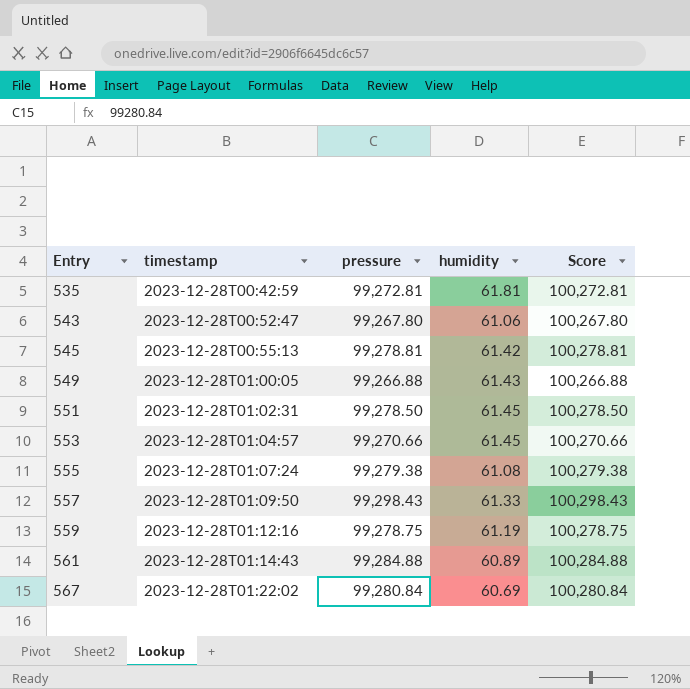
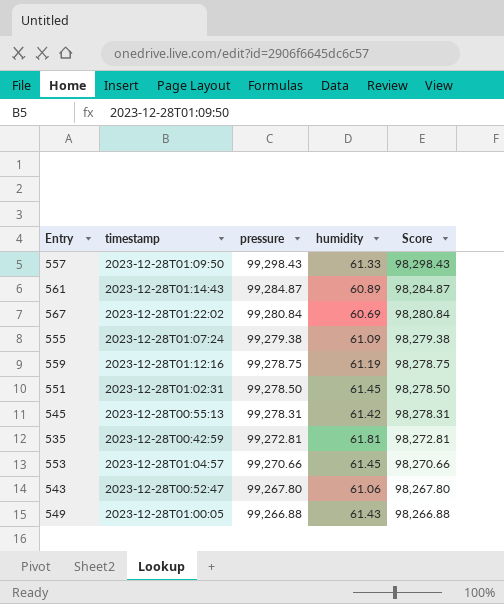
row order: Entry ascending -> pressure descending
column Score | formula: [pressure] + 1000 -> [pressure] - 1000
561 | pressure: 99,284.88 -> 99,284.87
555 | humidity: 61.08 -> 61.09
545 | pressure: 99,278.81 -> 99,278.31

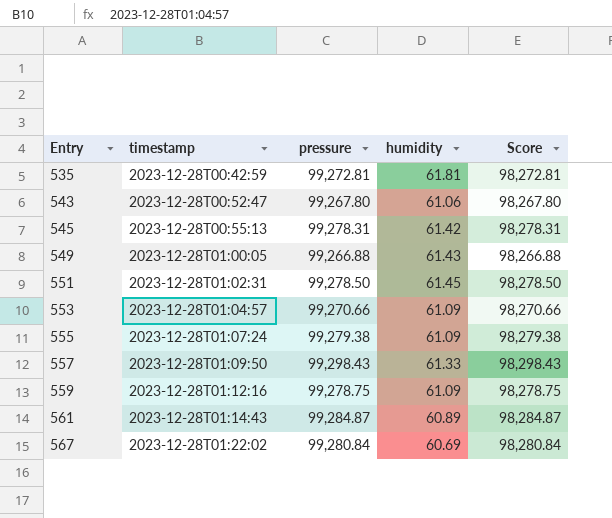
row order: pressure descending -> Entry ascending
553 | humidity: 61.45 -> 61.09
559 | humidity: 61.19 -> 61.09

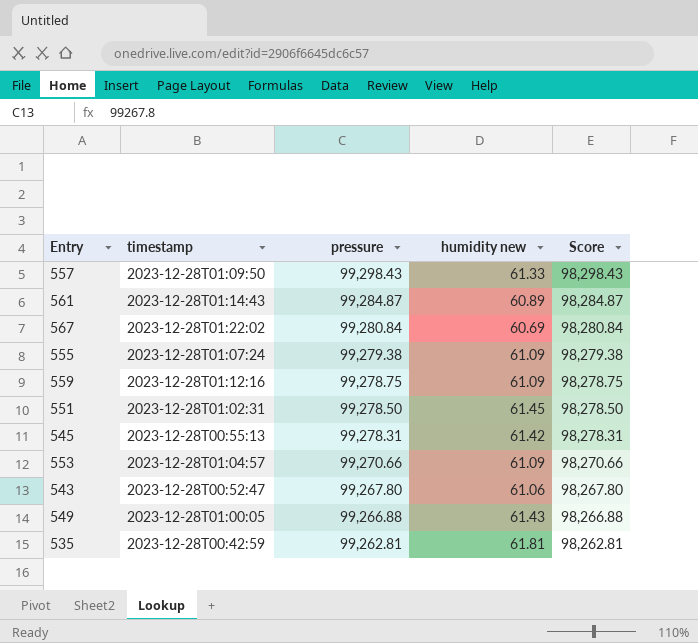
row order: Entry ascending -> pressure descending
column name: humidity -> humidity new
535 | pressure: 99,272.81 -> 99,262.81
535 | Score: 98,272.81 -> 98,262.81

